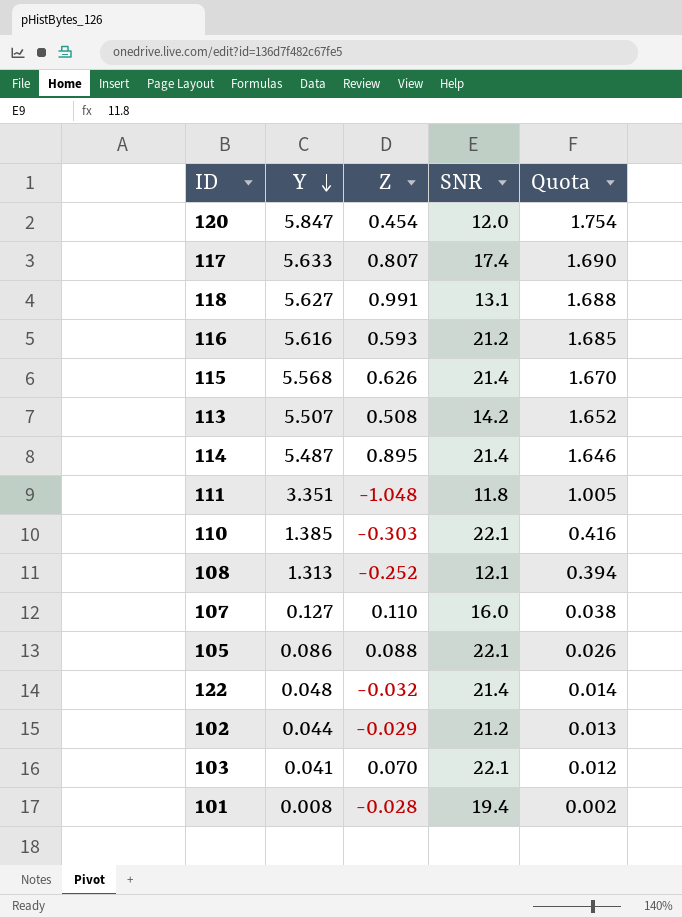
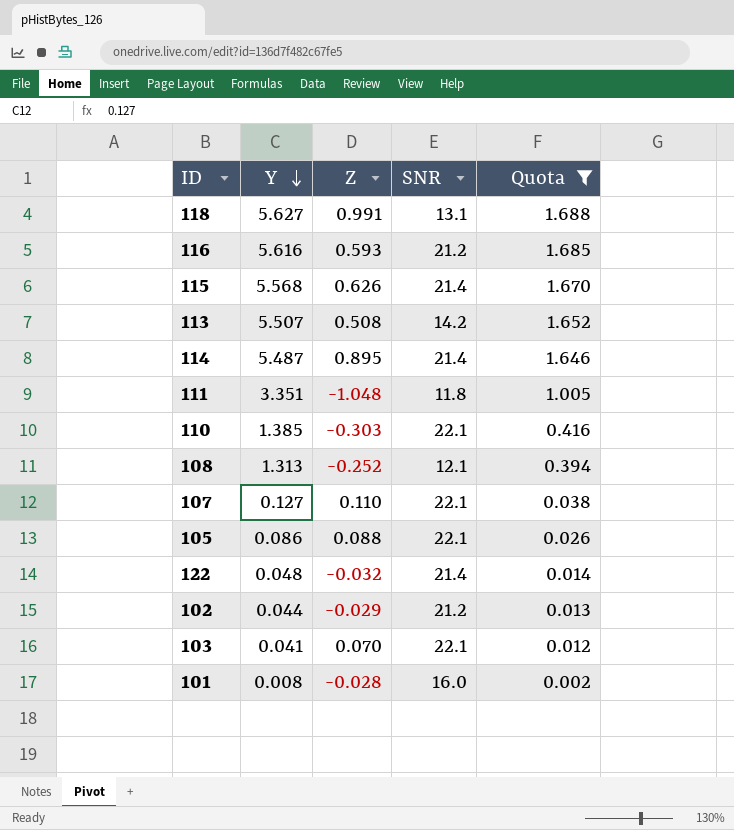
filter: none -> Quota <= 1.688
107 | SNR: 16.0 -> 22.1
101 | SNR: 19.4 -> 16.0

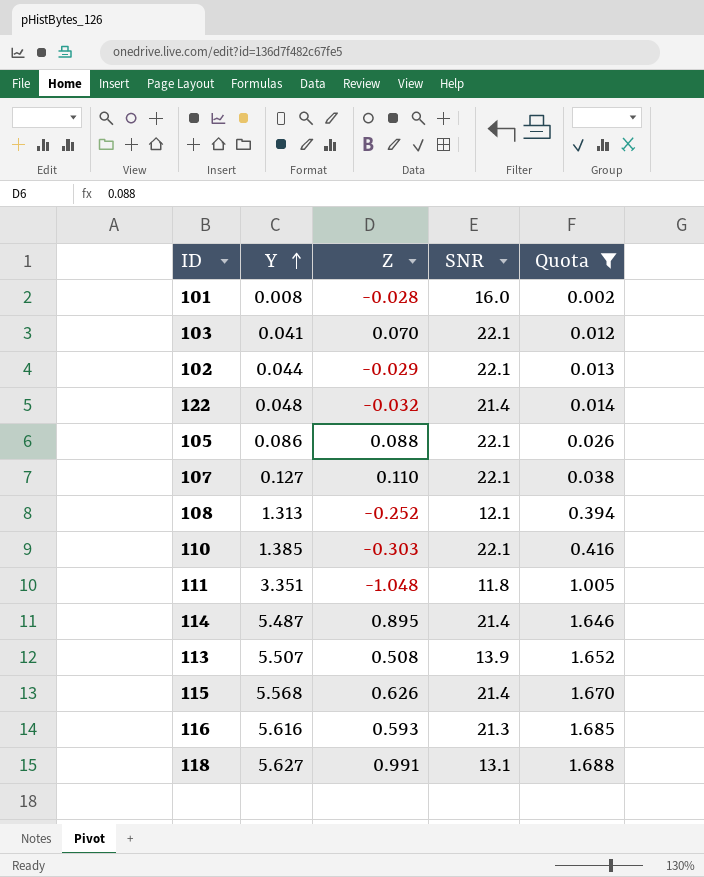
row order: Y descending -> Y ascending
102 | SNR: 21.2 -> 22.1
113 | SNR: 14.2 -> 13.9
116 | SNR: 21.2 -> 21.3

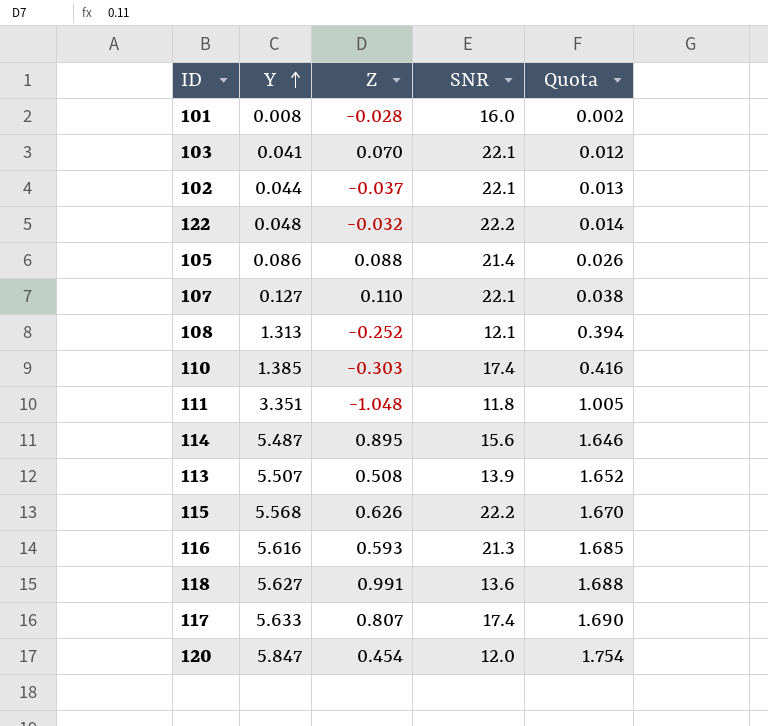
filter: Quota <= 1.688 -> none
102 | Z: -0.029 -> -0.037
122 | SNR: 21.4 -> 22.2
105 | SNR: 22.1 -> 21.4
110 | SNR: 22.1 -> 17.4
114 | SNR: 21.4 -> 15.6
115 | SNR: 21.4 -> 22.2
118 | SNR: 13.1 -> 13.6

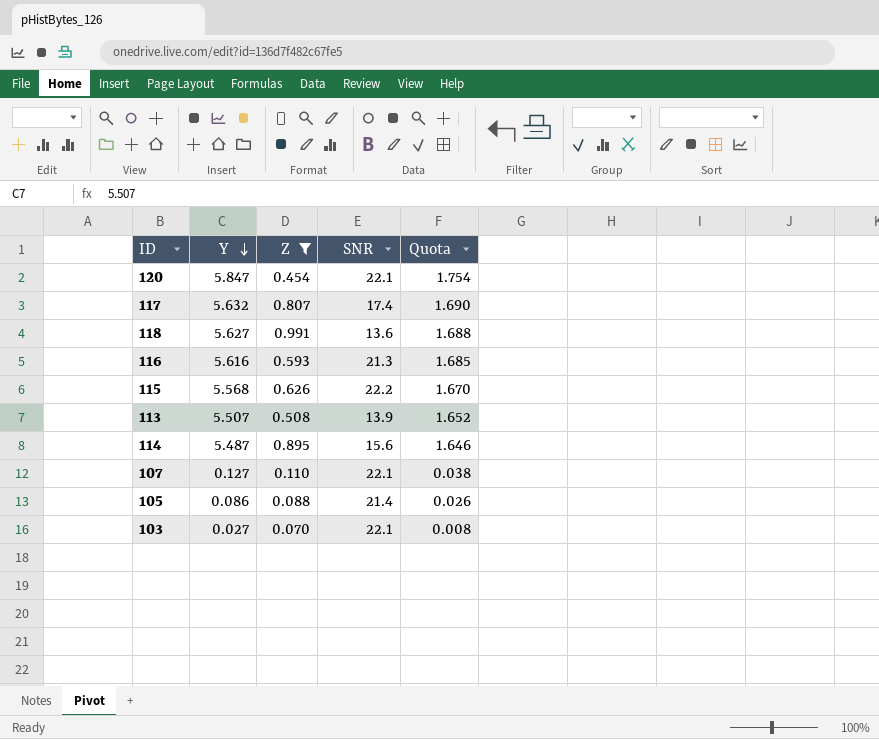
filter: none -> Z >= 0.070
row order: Y ascending -> Y descending
120 | SNR: 12.0 -> 22.1
117 | Y: 5.633 -> 5.632
103 | Y: 0.041 -> 0.027
103 | Quota: 0.012 -> 0.008

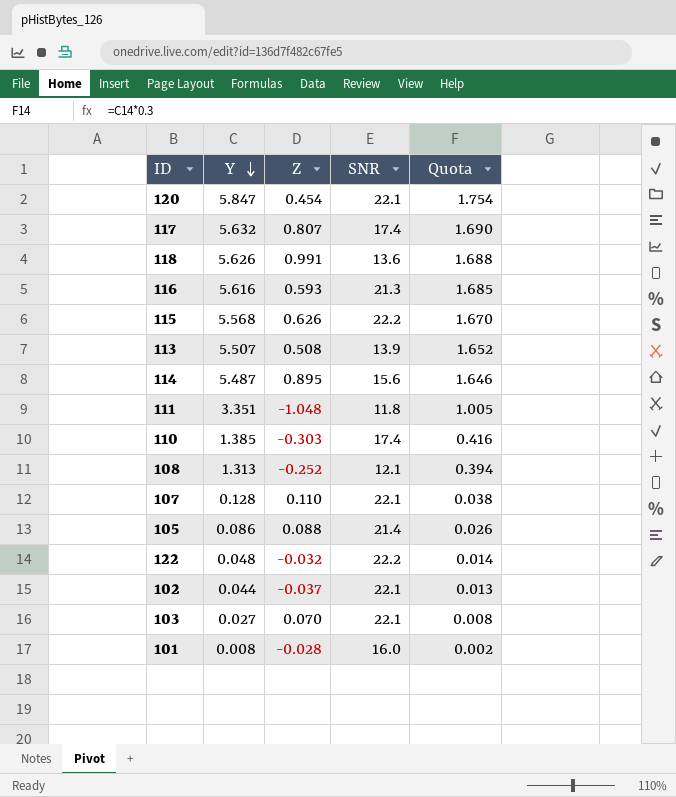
filter: Z >= 0.070 -> none
118 | Y: 5.627 -> 5.626
107 | Y: 0.127 -> 0.128

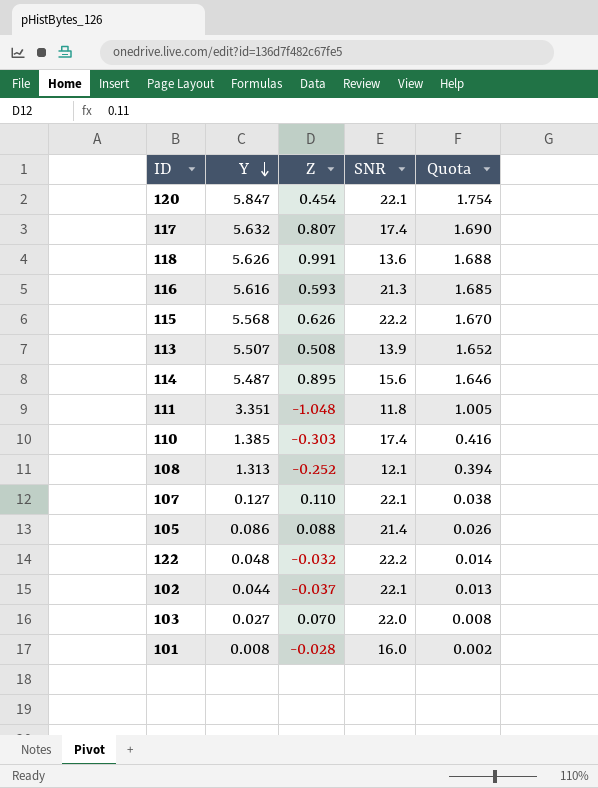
107 | Y: 0.128 -> 0.127
103 | SNR: 22.1 -> 22.0

